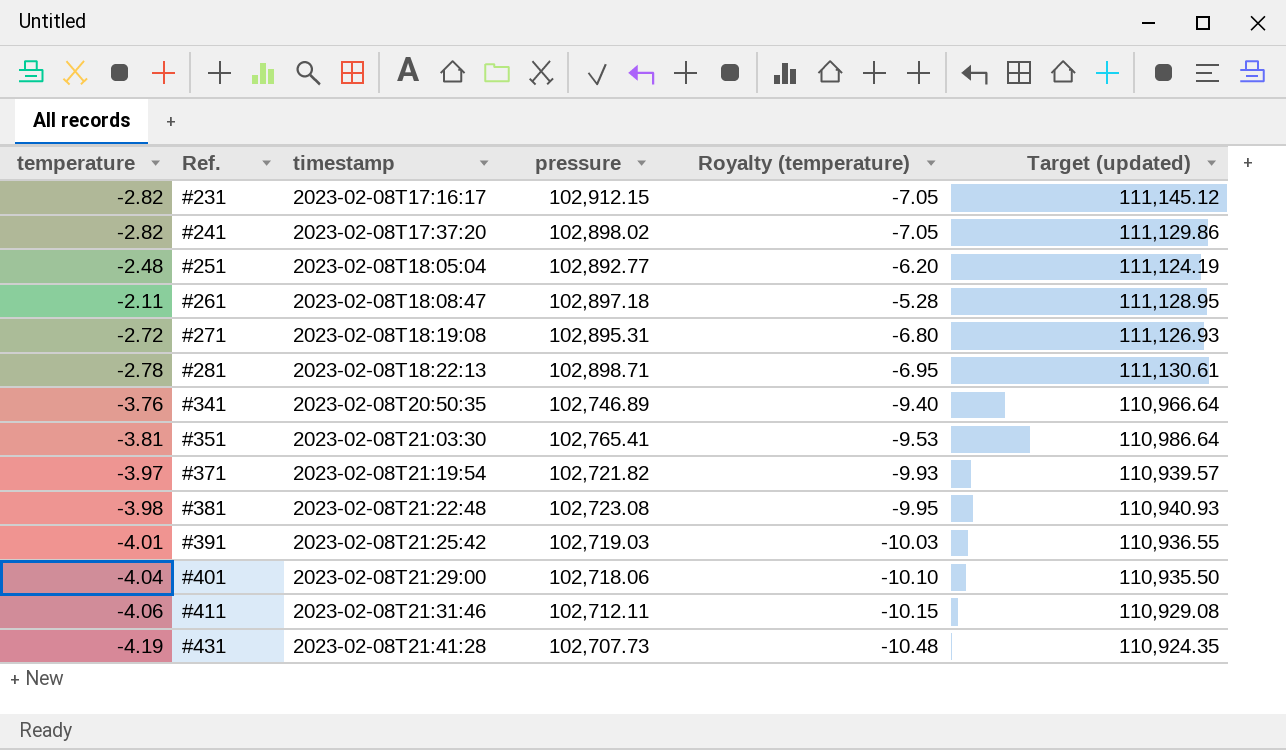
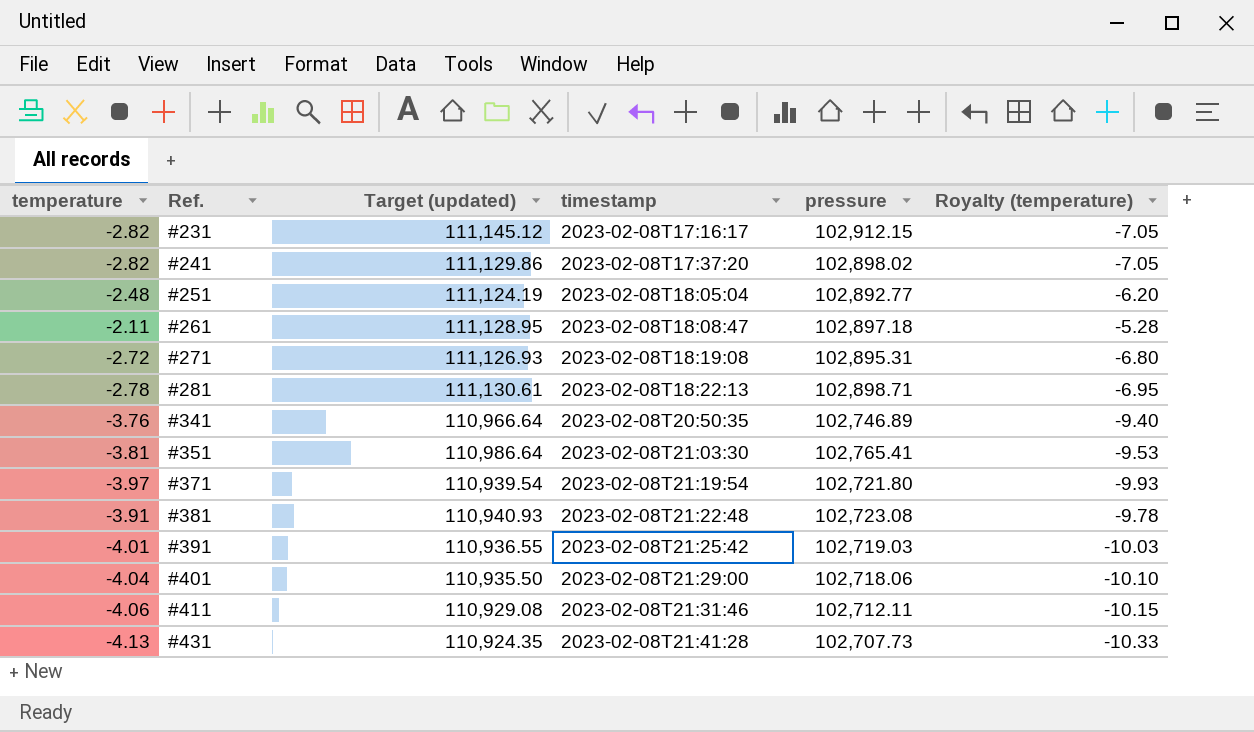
column Target (updated) | position: 6 -> 3
#371 | Target (updated): 110,939.57 -> 110,939.54
#371 | pressure: 102,721.82 -> 102,721.80
#381 | temperature: -3.98 -> -3.91
#381 | Royalty (temperature): -9.95 -> -9.78
#431 | temperature: -4.19 -> -4.13
#431 | Royalty (temperature): -10.48 -> -10.33

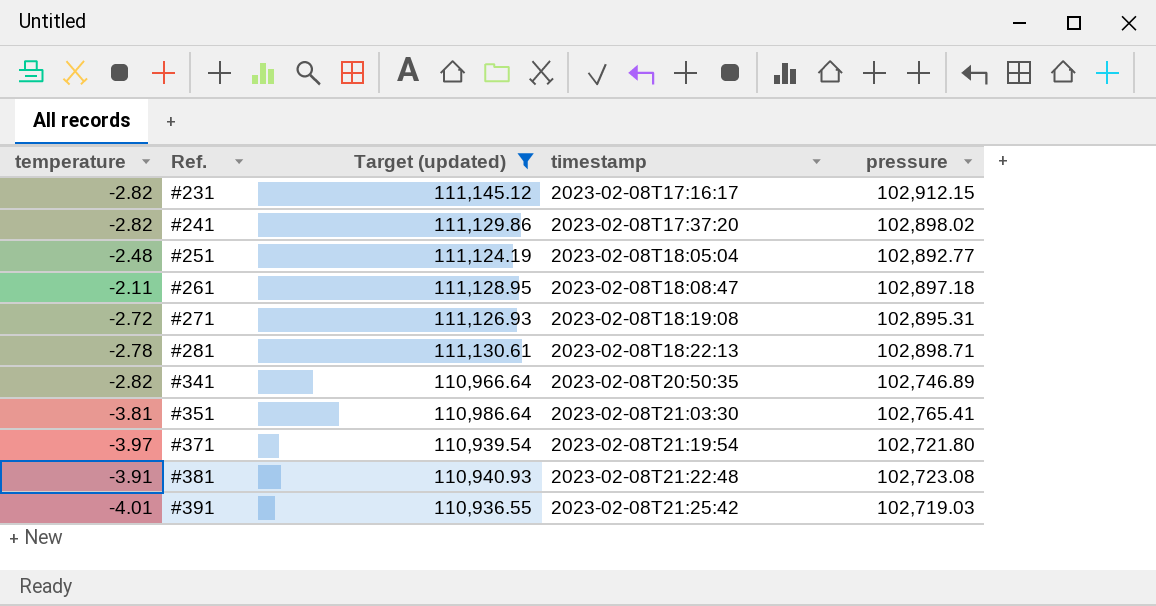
filter: none -> Target (updated) >= 110,936.55
column Royalty (temperature) | formula: [temperature] * 2.5 -> none
#341 | temperature: -3.76 -> -2.82

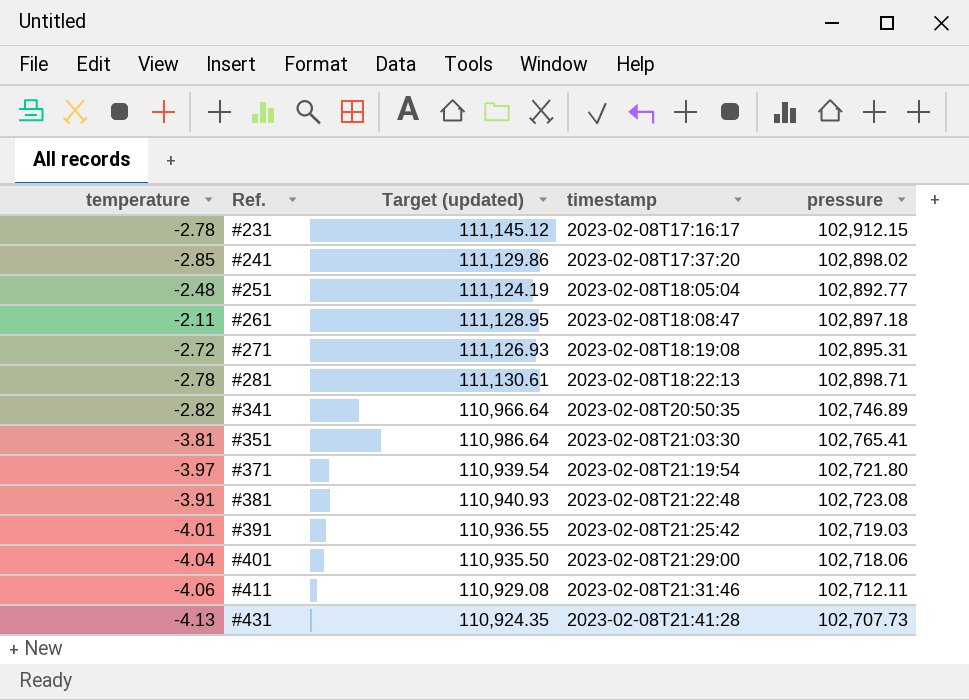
filter: Target (updated) >= 110,936.55 -> none
#231 | temperature: -2.82 -> -2.78
#241 | temperature: -2.82 -> -2.85

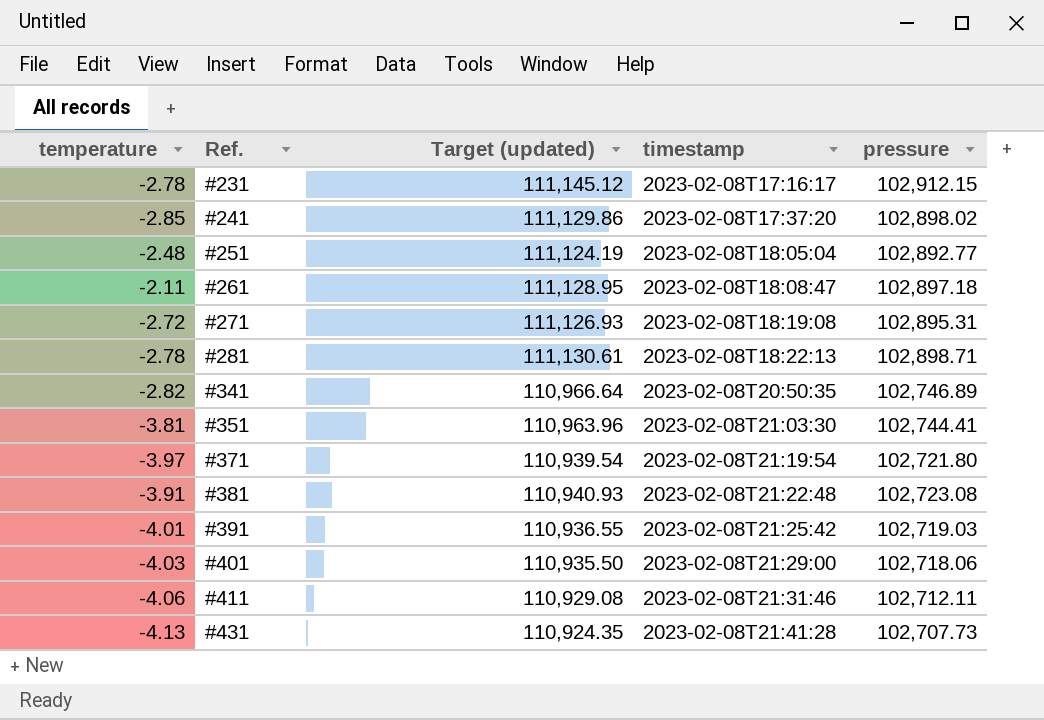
#351 | Target (updated): 110,986.64 -> 110,963.96
#351 | pressure: 102,765.41 -> 102,744.41
#401 | temperature: -4.04 -> -4.03

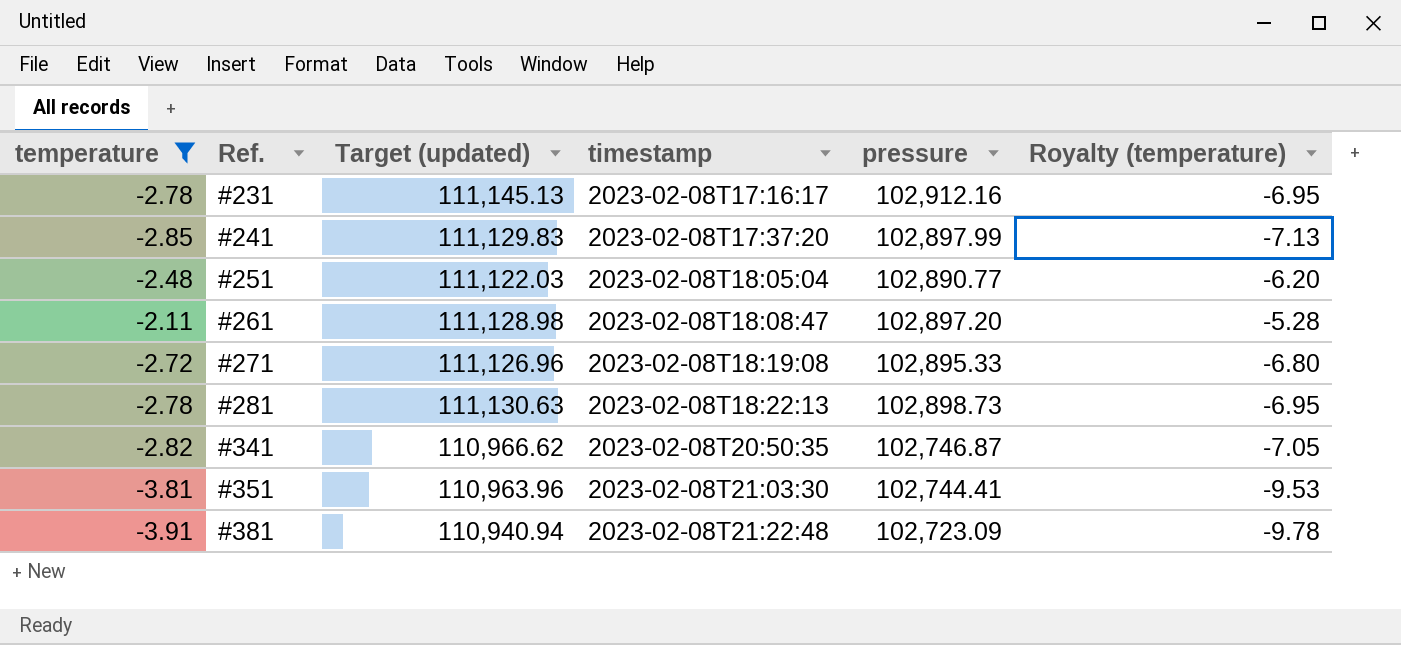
filter: none -> temperature >= -3.91
column Royalty (temperature) | formula: none -> [temperature] * 2.5
#231 | Target (updated): 111,145.12 -> 111,145.13
#231 | pressure: 102,912.15 -> 102,912.16
#241 | Target (updated): 111,129.86 -> 111,129.83
#241 | pressure: 102,898.02 -> 102,897.99
#251 | Target (updated): 111,124.19 -> 111,122.03
#251 | pressure: 102,892.77 -> 102,890.77
#261 | Target (updated): 111,128.95 -> 111,128.98
#261 | pressure: 102,897.18 -> 102,897.20
#271 | Target (updated): 111,126.93 -> 111,126.96
#271 | pressure: 102,895.31 -> 102,895.33
#281 | Target (updated): 111,130.61 -> 111,130.63
#281 | pressure: 102,898.71 -> 102,898.73
#341 | Target (updated): 110,966.64 -> 110,966.62
#341 | pressure: 102,746.89 -> 102,746.87
#381 | Target (updated): 110,940.93 -> 110,940.94
#381 | pressure: 102,723.08 -> 102,723.09

